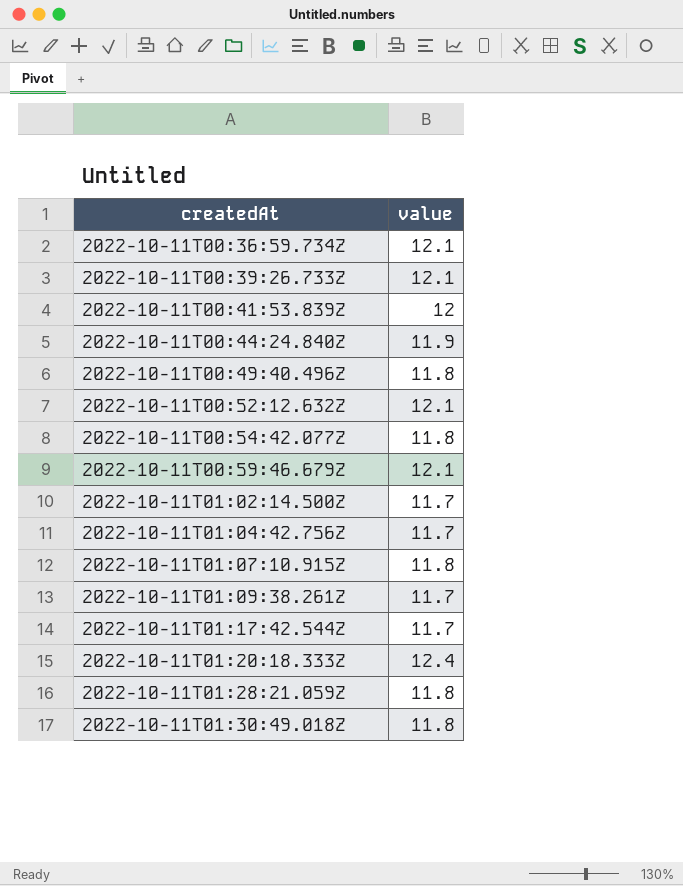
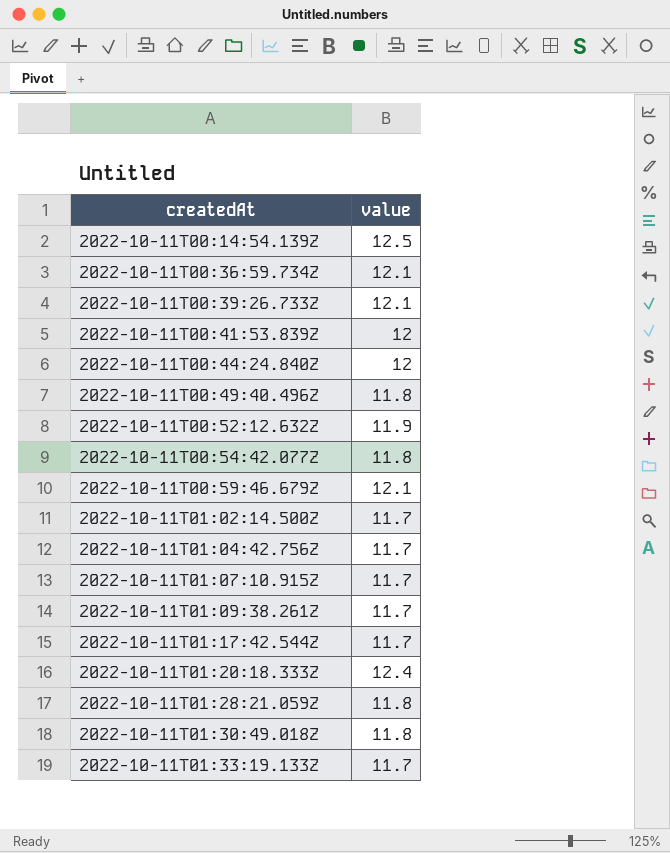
row 2022-10-11T00:14:54.139Z: none -> 12.5
2022-10-11T00:44:24.840Z | value: 11.9 -> 12
2022-10-11T00:52:12.632Z | value: 12.1 -> 11.9
2022-10-11T01:07:10.915Z | value: 11.8 -> 11.7
row 2022-10-11T01:33:19.133Z: none -> 11.7

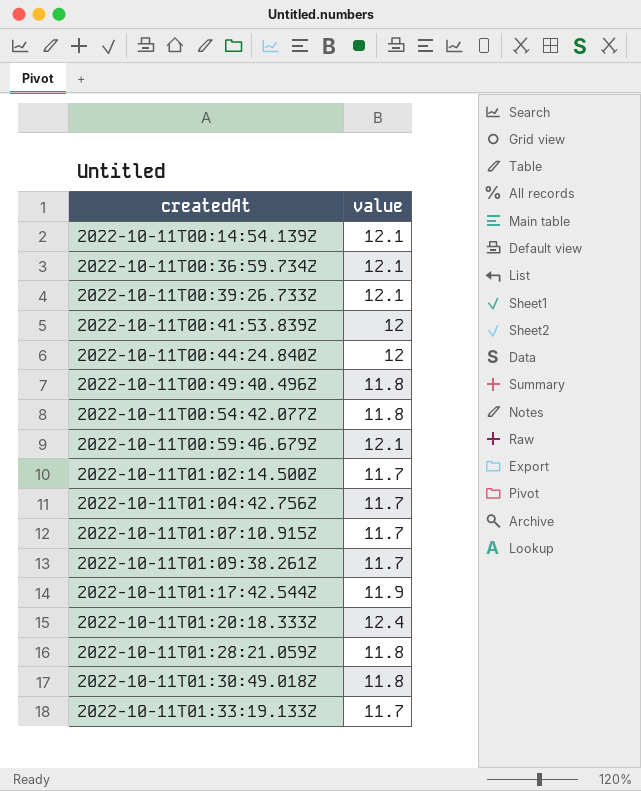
row 2022-10-11T00:52:12.632Z: 11.9 -> none
2022-10-11T00:14:54.139Z | value: 12.5 -> 12.1
2022-10-11T01:17:42.544Z | value: 11.7 -> 11.9

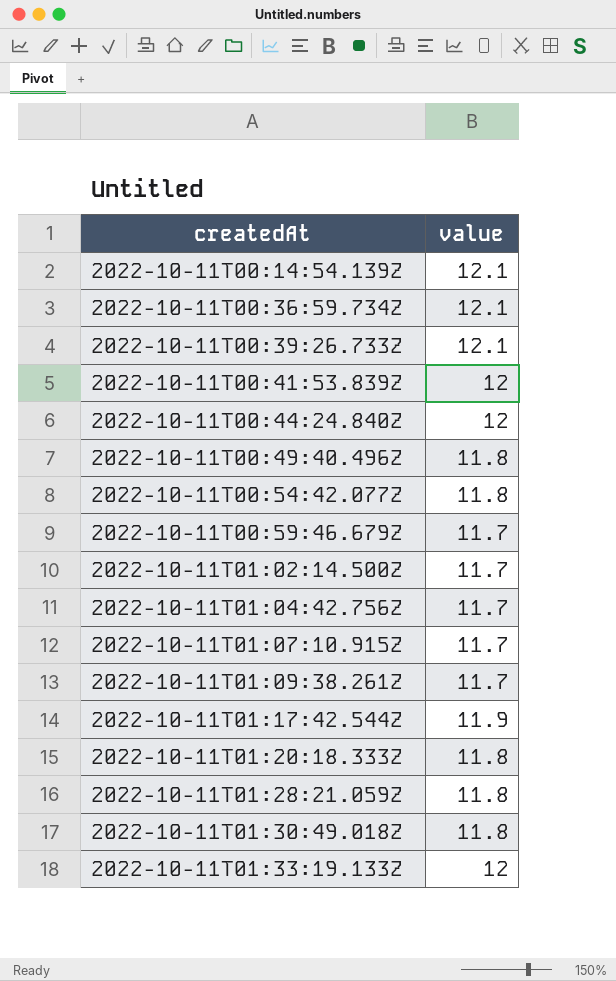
2022-10-11T00:59:46.679Z | value: 12.1 -> 11.7
2022-10-11T01:20:18.333Z | value: 12.4 -> 11.8
2022-10-11T01:33:19.133Z | value: 11.7 -> 12

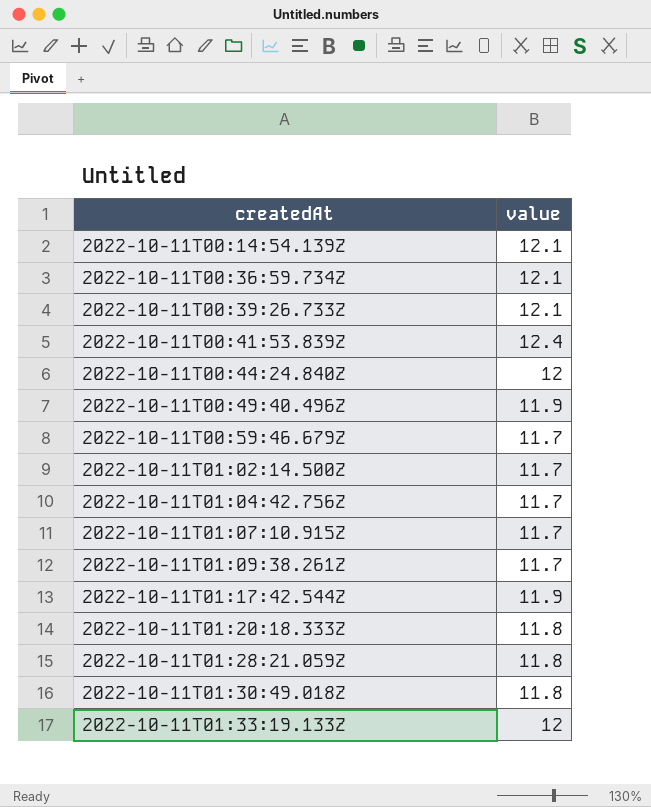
row 2022-10-11T00:54:42.077Z: 11.8 -> none
2022-10-11T00:41:53.839Z | value: 12 -> 12.4
2022-10-11T00:49:40.496Z | value: 11.8 -> 11.9

